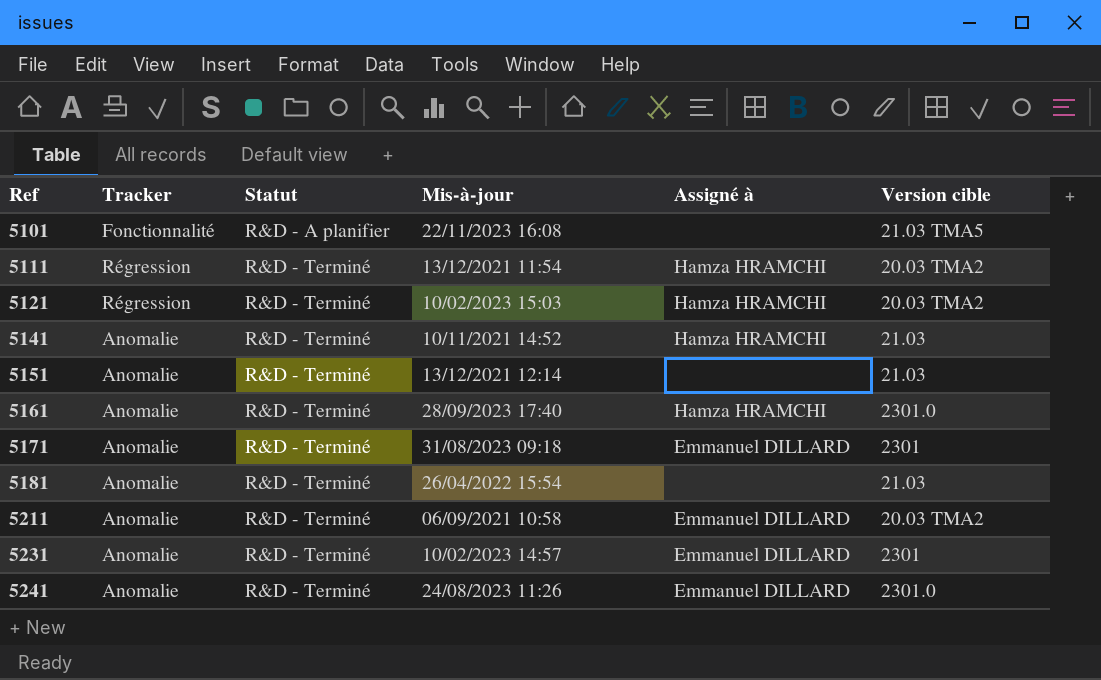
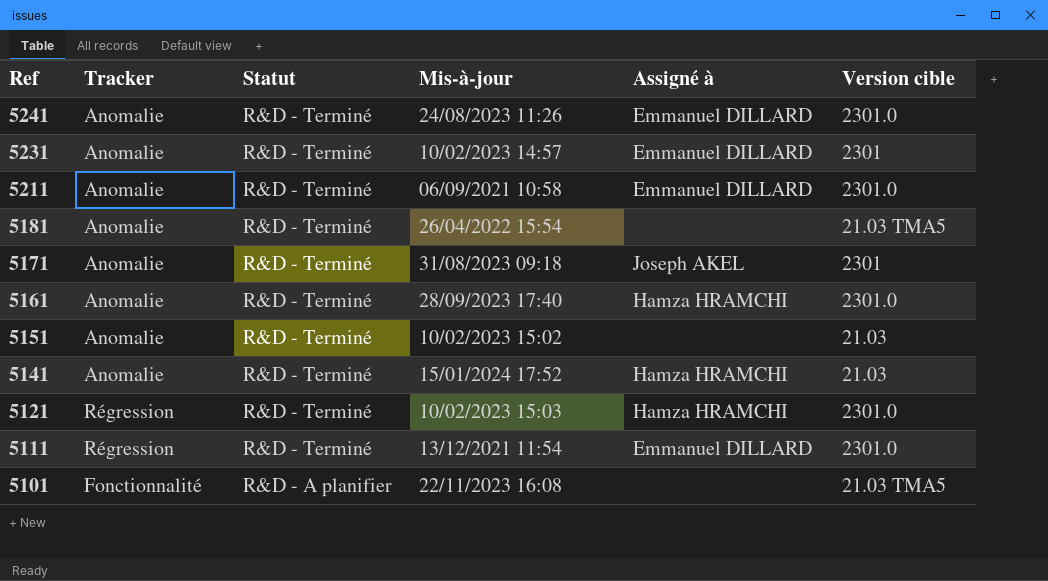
row order: Ref ascending -> Ref descending
5211 | Version cible: 20.03 TMA2 -> 2301.0
5181 | Version cible: 21.03 -> 21.03 TMA5
5171 | Assigné à: Emmanuel DILLARD -> Joseph AKEL
5151 | Mis-à-jour: 13/12/2021 12:14 -> 10/02/2023 15:02
5141 | Mis-à-jour: 10/11/2021 14:52 -> 15/01/2024 17:52
5121 | Version cible: 20.03 TMA2 -> 2301.0
5111 | Assigné à: Hamza HRAMCHI -> Emmanuel DILLARD
5111 | Version cible: 20.03 TMA2 -> 2301.0

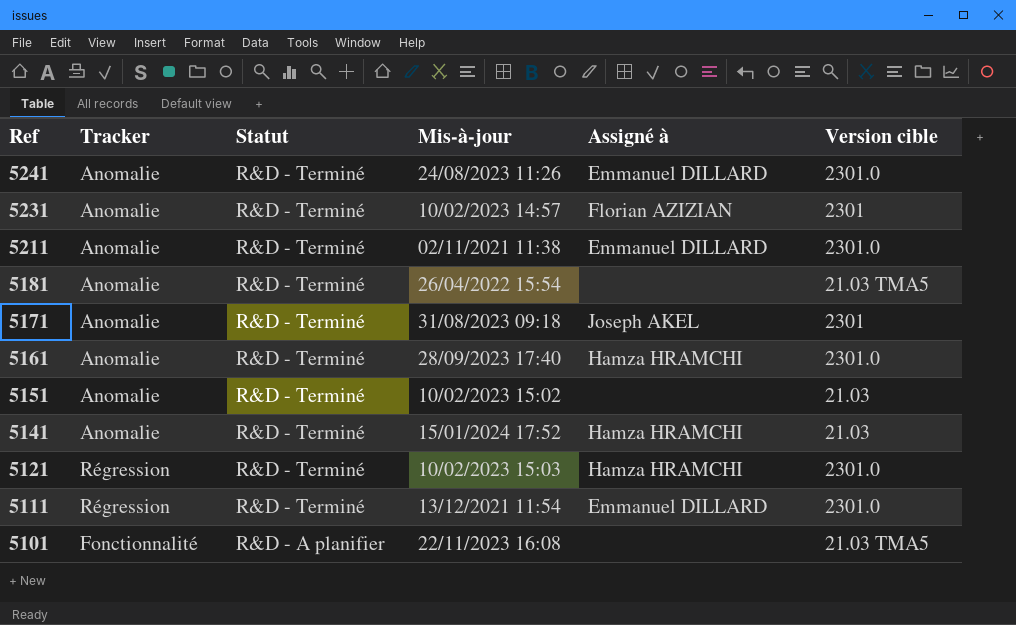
5231 | Assigné à: Emmanuel DILLARD -> Florian AZIZIAN
5211 | Mis-à-jour: 06/09/2021 10:58 -> 02/11/2021 11:38

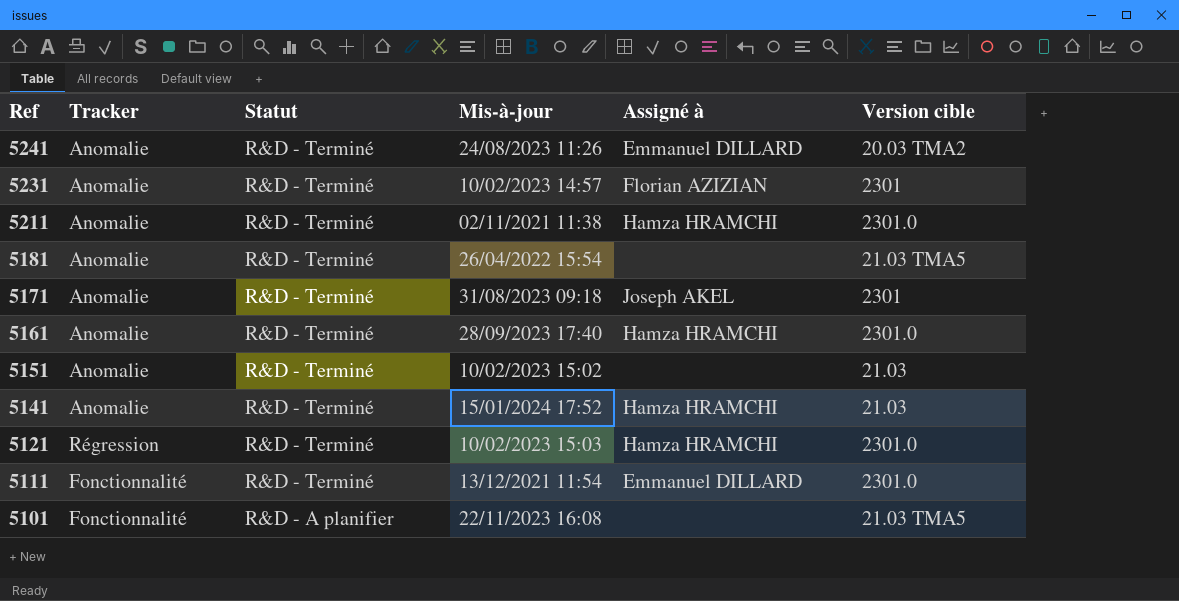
5241 | Version cible: 2301.0 -> 20.03 TMA2
5211 | Assigné à: Emmanuel DILLARD -> Hamza HRAMCHI
5111 | Tracker: Régression -> Fonctionnalité

